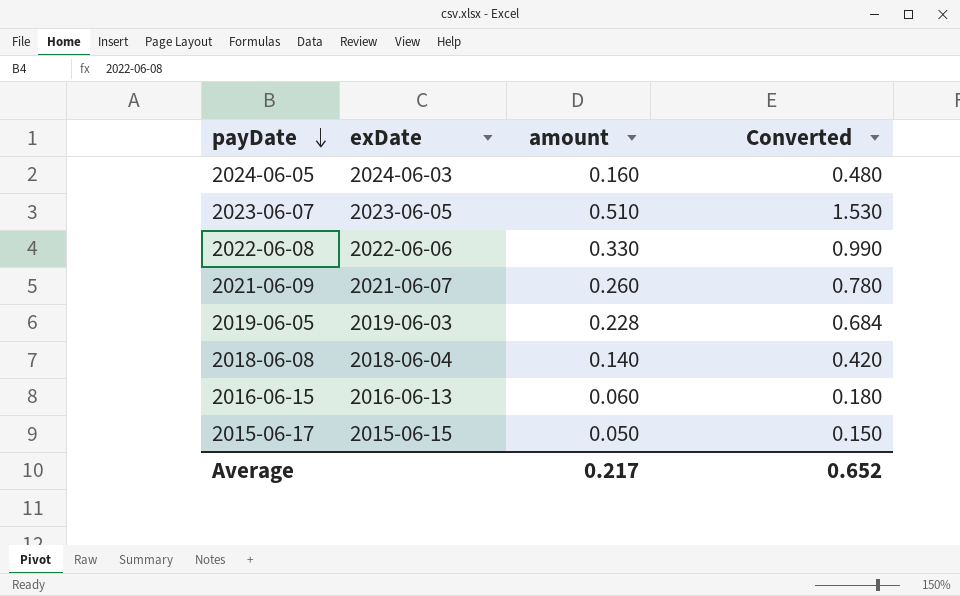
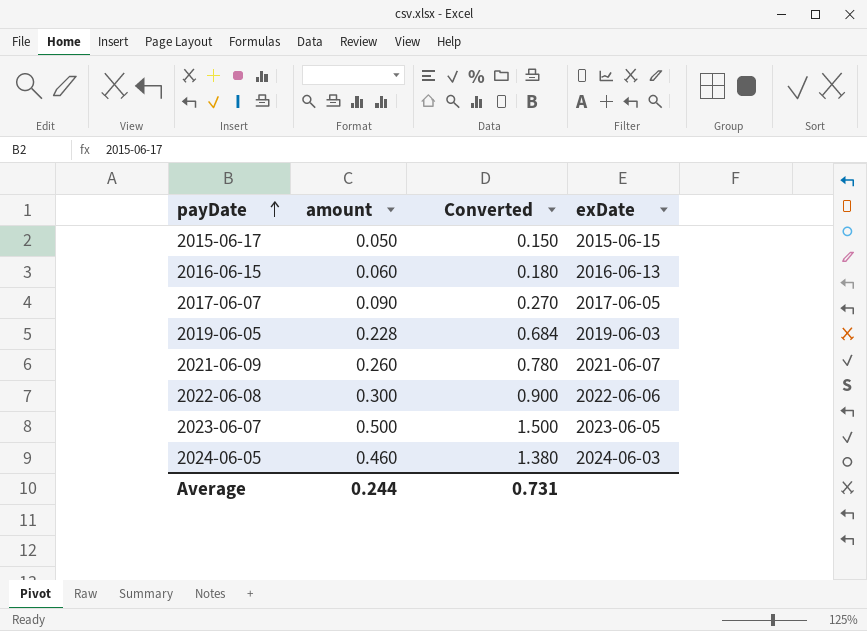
row order: payDate descending -> payDate ascending
column exDate | position: 2 -> 4
row 2018-06-08: 2018-06-04 | 0.140 | 0.420 -> none
row 2017-06-07: none -> 0.090 | 0.270 | 2017-06-05
2022-06-08 | amount: 0.330 -> 0.300
2022-06-08 | Converted: 0.990 -> 0.900
2023-06-07 | amount: 0.510 -> 0.500
2023-06-07 | Converted: 1.530 -> 1.500
2024-06-05 | amount: 0.160 -> 0.460
2024-06-05 | Converted: 0.480 -> 1.380
Average | amount: 0.217 -> 0.244
Average | Converted: 0.652 -> 0.731

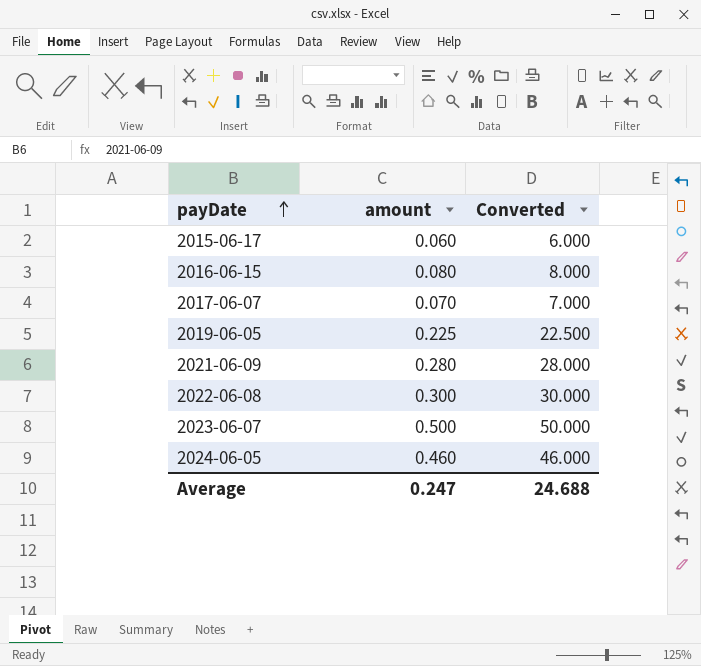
column exDate | position: 4 -> none
column Converted | formula: [amount] * 3 -> [amount] * 100
2015-06-17 | amount: 0.050 -> 0.060
2016-06-15 | amount: 0.060 -> 0.080
2017-06-07 | amount: 0.090 -> 0.070
2019-06-05 | amount: 0.228 -> 0.225
2021-06-09 | amount: 0.260 -> 0.280
Average | amount: 0.244 -> 0.247
Average | Converted: 0.731 -> 24.688

